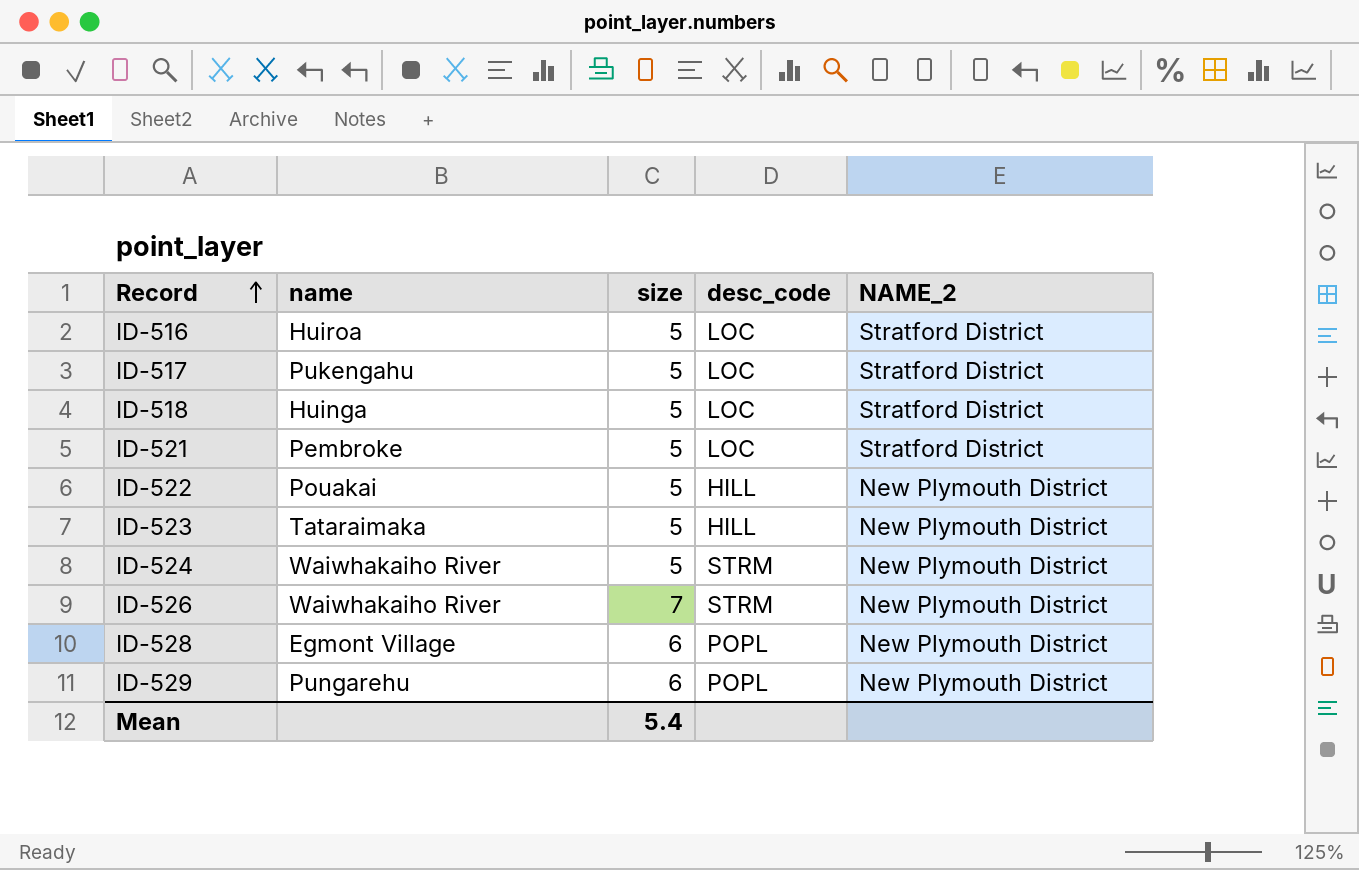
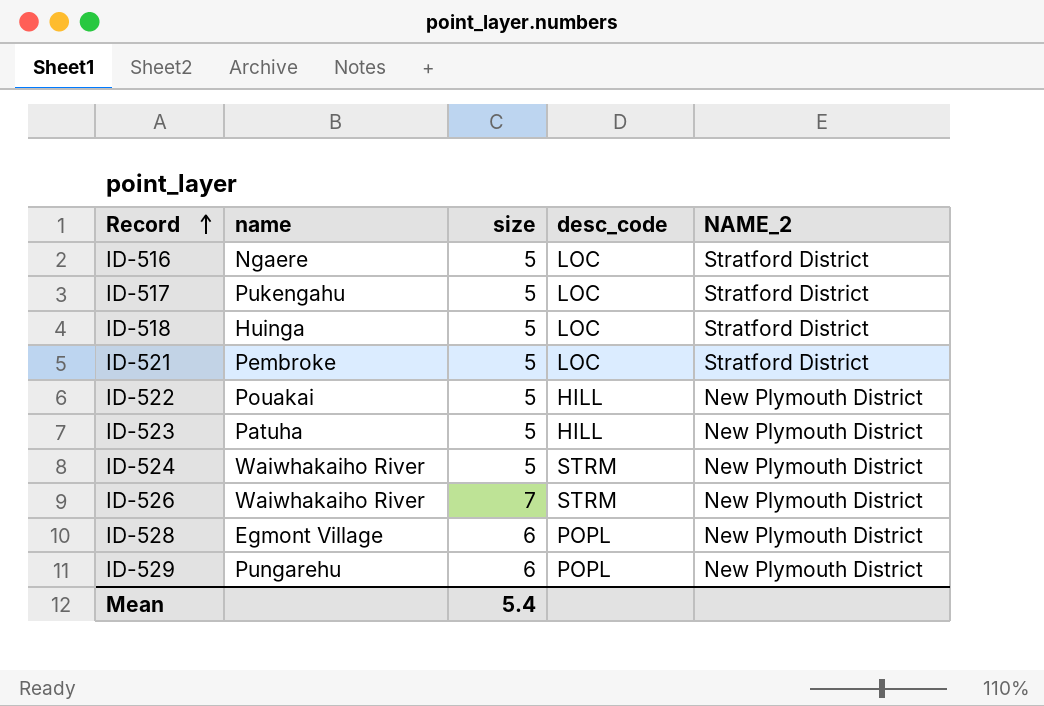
ID-516 | name: Huiroa -> Ngaere
ID-523 | name: Tataraimaka -> Patuha

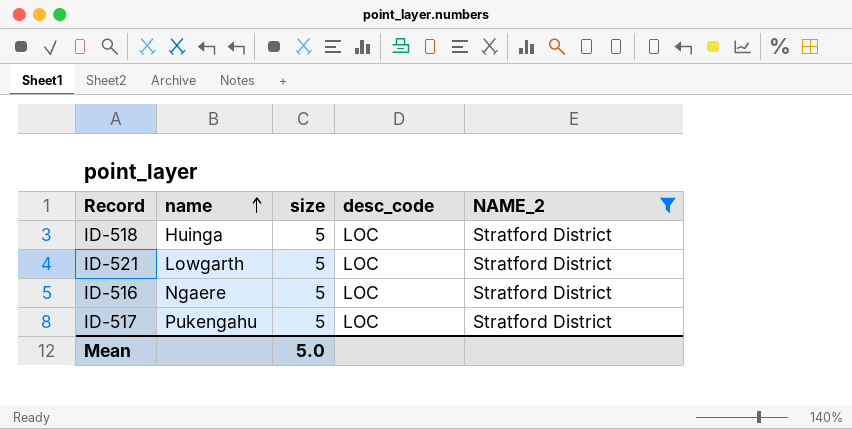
filter: none -> NAME_2 = Stratford District
row order: Record ascending -> name ascending
ID-521 | name: Pembroke -> Lowgarth
Mean | size: 5.4 -> 5.0

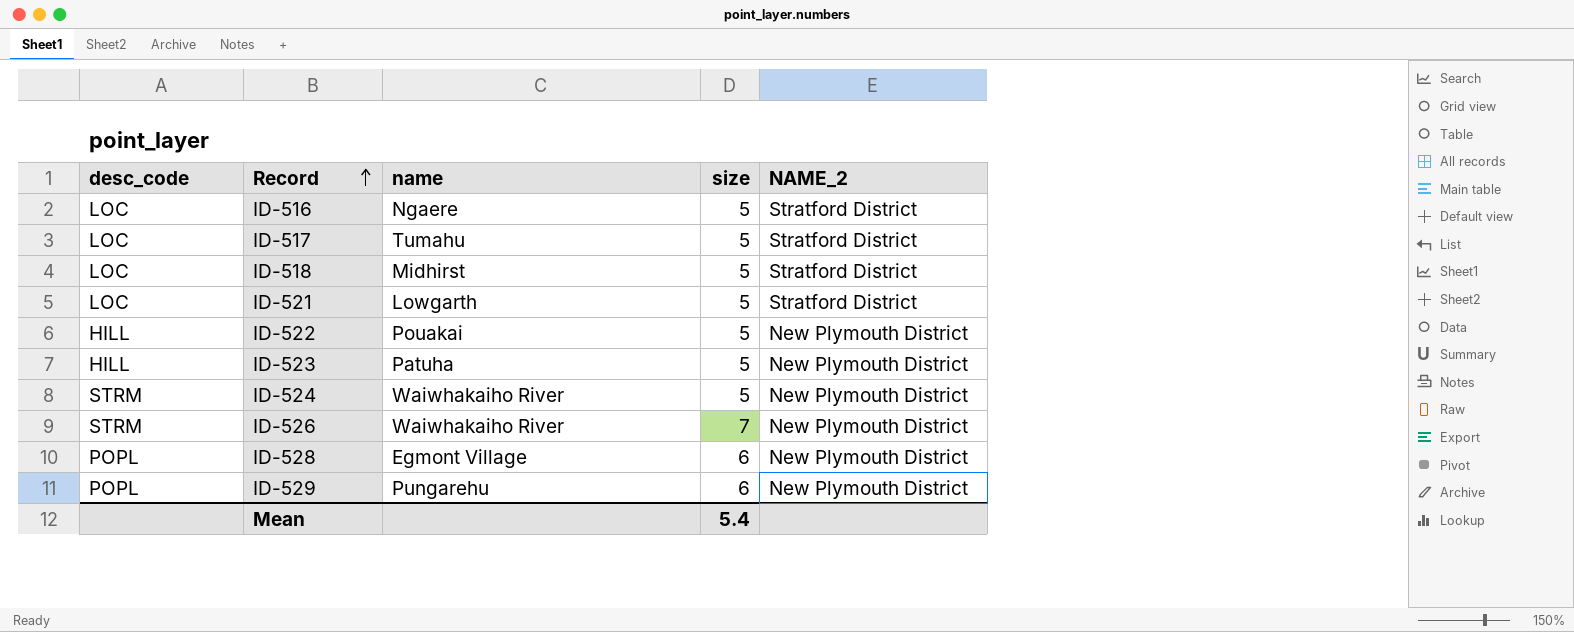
filter: NAME_2 = Stratford District -> none
row order: name ascending -> Record ascending
column desc_code | position: 4 -> 1
ID-517 | name: Pukengahu -> Tumahu
ID-518 | name: Huinga -> Midhirst
Mean | size: 5.0 -> 5.4

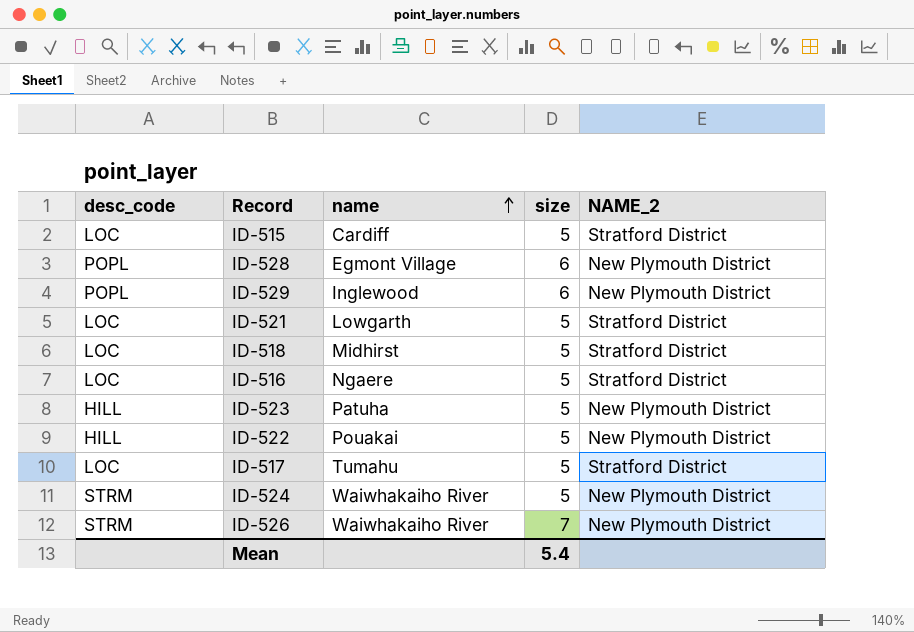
row order: Record ascending -> name ascending
row ID-515: none -> LOC | Cardiff | 5 | Stratford District
ID-529 | name: Pungarehu -> Inglewood

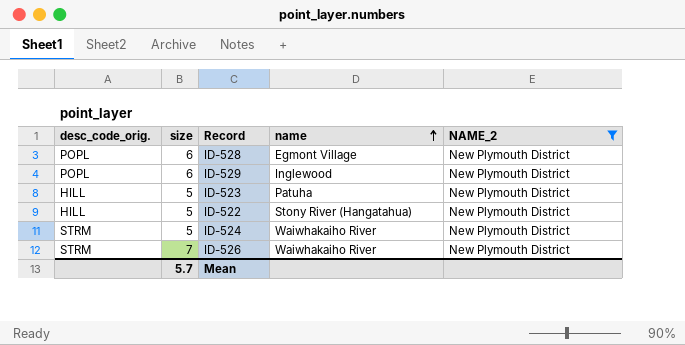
filter: none -> NAME_2 = New Plymouth District
column name: desc_code -> desc_code_orig.
column size | position: 4 -> 2
ID-522 | name: Pouakai -> Stony River (Hangatahua)
Mean | size: 5.4 -> 5.7

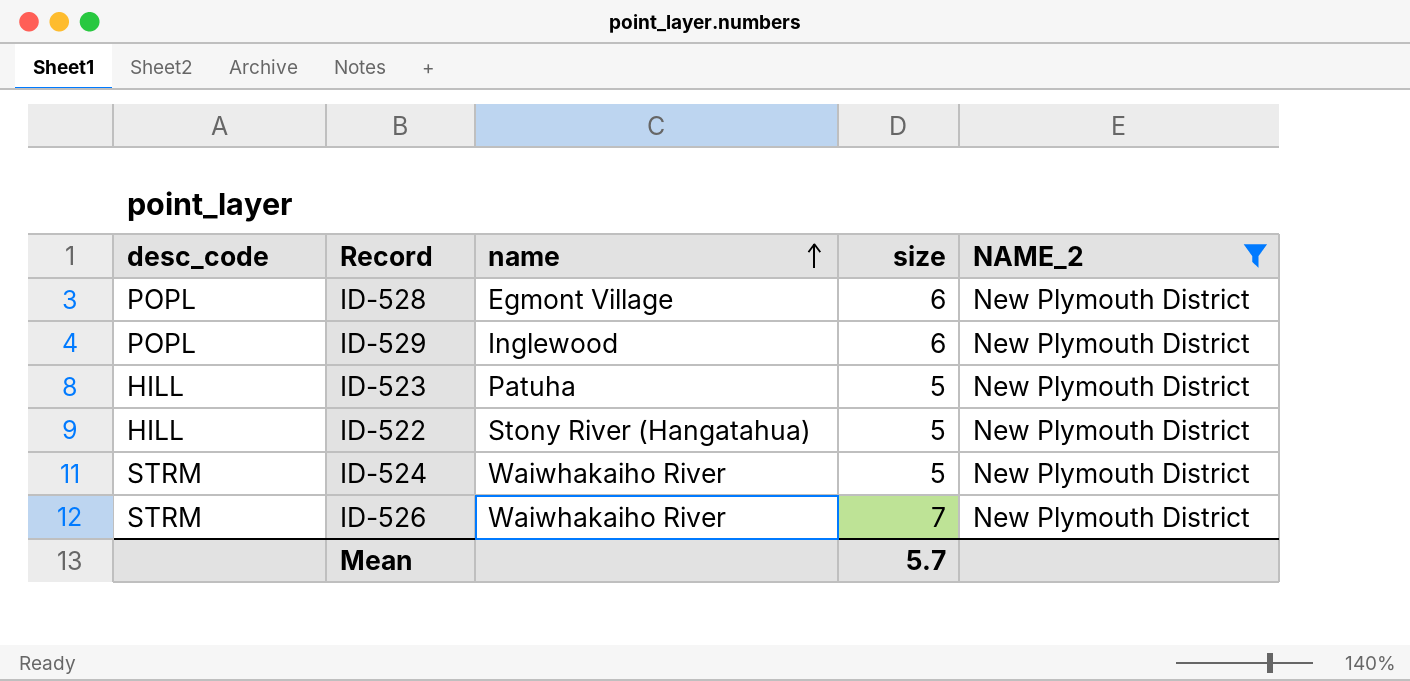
column name: desc_code_orig. -> desc_code
column size | position: 2 -> 4

